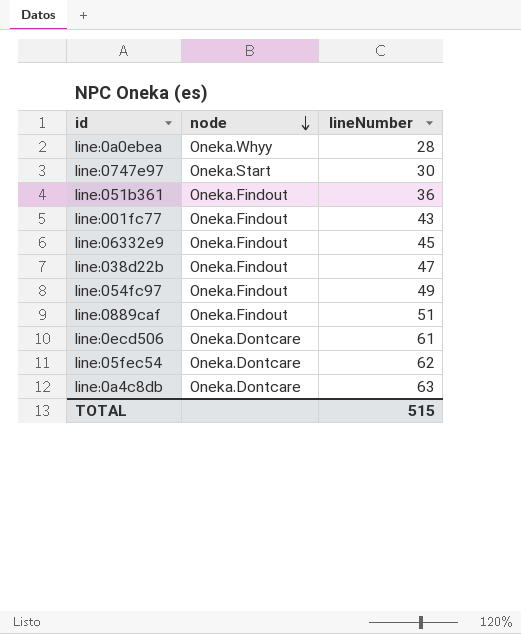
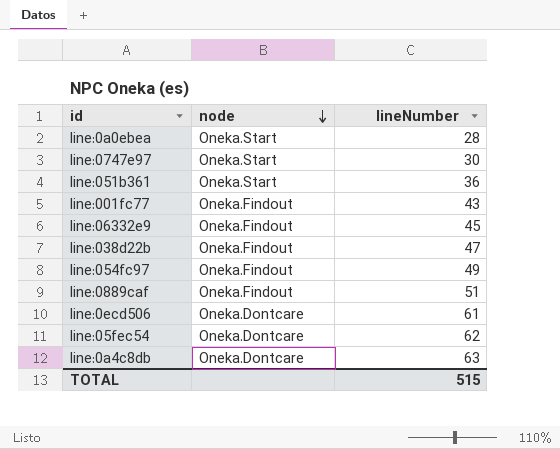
line:0a0ebea | node: Oneka.Whyy -> Oneka.Start
line:051b361 | node: Oneka.Findout -> Oneka.Start

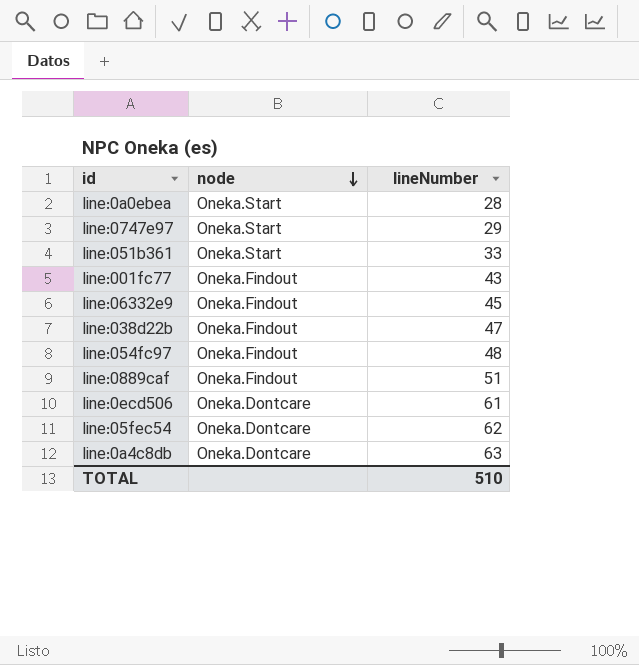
line:0747e97 | lineNumber: 30 -> 29
line:051b361 | lineNumber: 36 -> 33
line:054fc97 | lineNumber: 49 -> 48
TOTAL | lineNumber: 515 -> 510

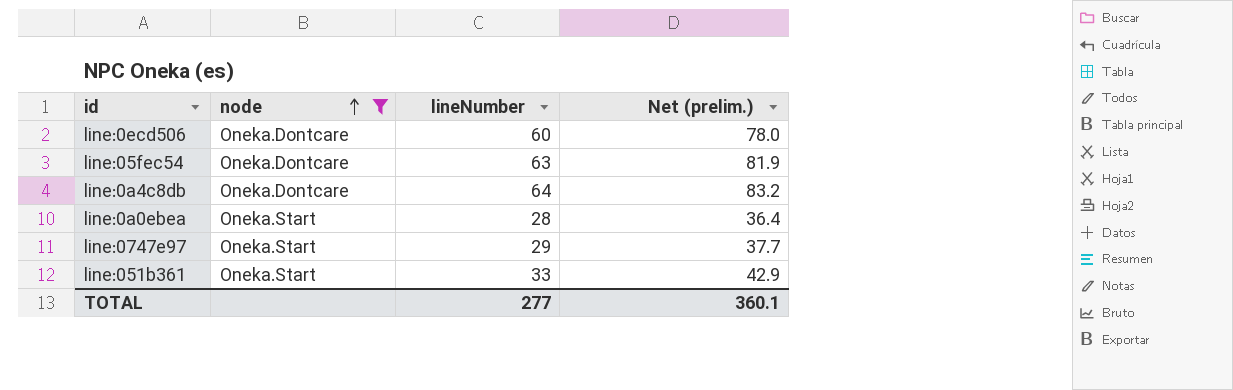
filter: none -> node != Oneka.Findout
row order: node descending -> node ascending
column Net (prelim.) | formula: none -> [lineNumber] * 1.3
line:0ecd506 | lineNumber: 61 -> 60
line:05fec54 | lineNumber: 62 -> 63
line:0a4c8db | lineNumber: 63 -> 64
TOTAL | lineNumber: 510 -> 277

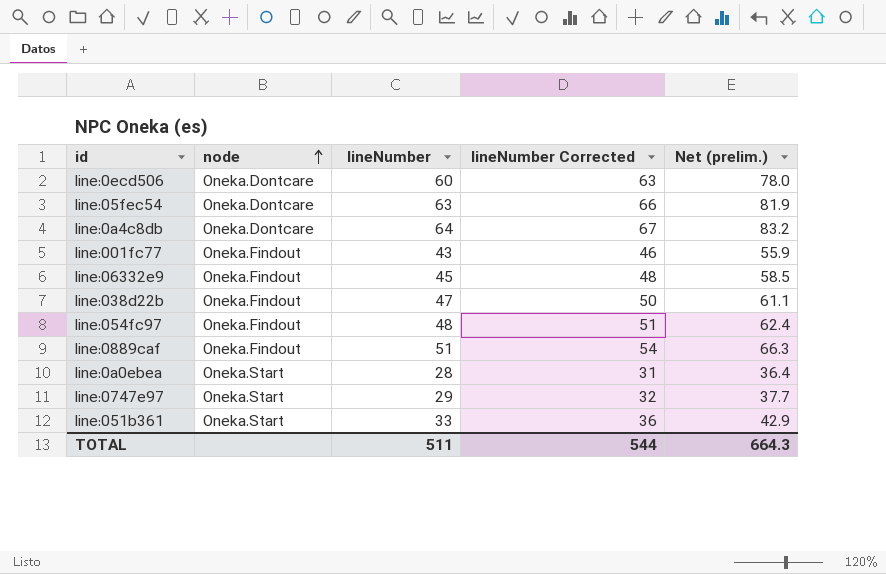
filter: node != Oneka.Findout -> none
column lineNumber Corrected | formula: none -> [lineNumber] + 3
TOTAL | lineNumber: 277 -> 511
TOTAL | Net (prelim.): 360.1 -> 664.3

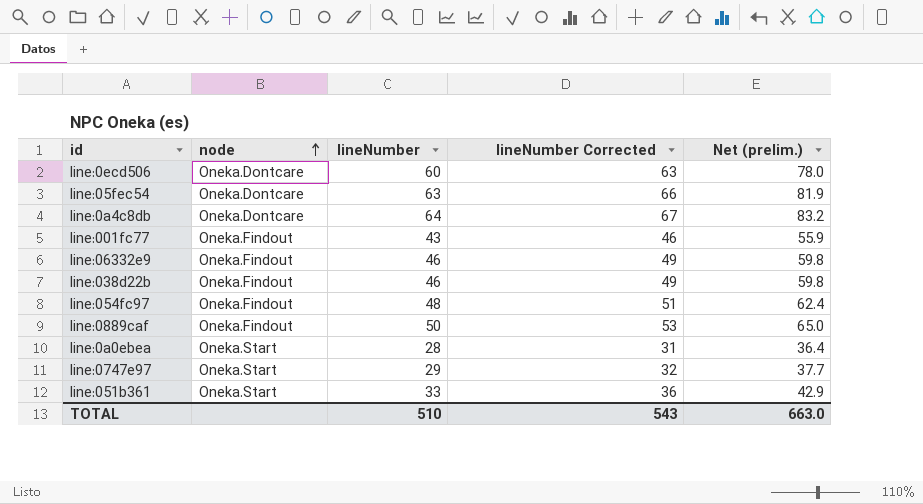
line:06332e9 | lineNumber: 45 -> 46
line:06332e9 | lineNumber Corrected: 48 -> 49
line:06332e9 | Net (prelim.): 58.5 -> 59.8
line:038d22b | lineNumber: 47 -> 46
line:038d22b | lineNumber Corrected: 50 -> 49
line:038d22b | Net (prelim.): 61.1 -> 59.8
line:0889caf | lineNumber: 51 -> 50
line:0889caf | lineNumber Corrected: 54 -> 53
line:0889caf | Net (prelim.): 66.3 -> 65.0
TOTAL | lineNumber: 511 -> 510
TOTAL | lineNumber Corrected: 544 -> 543
TOTAL | Net (prelim.): 664.3 -> 663.0

